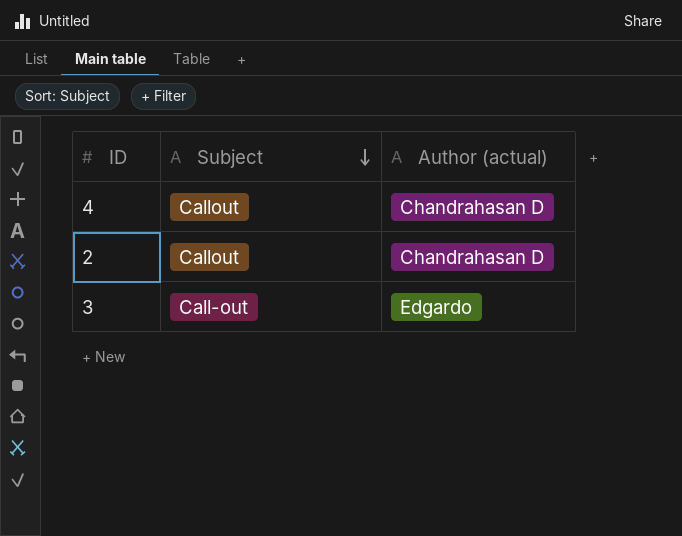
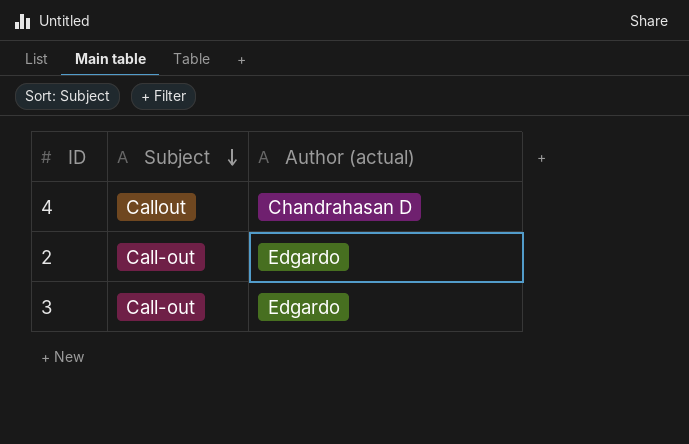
2 | Subject: Callout -> Call-out
2 | Author (actual): Chandrahasan D -> Edgardo

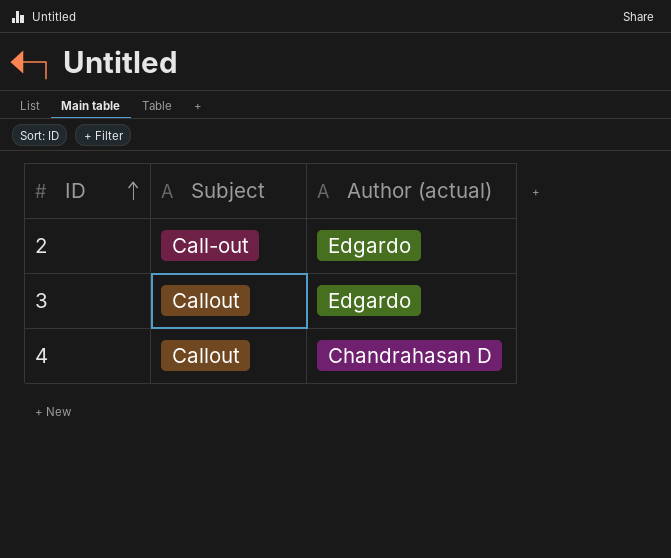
row order: Subject descending -> ID ascending
3 | Subject: Call-out -> Callout

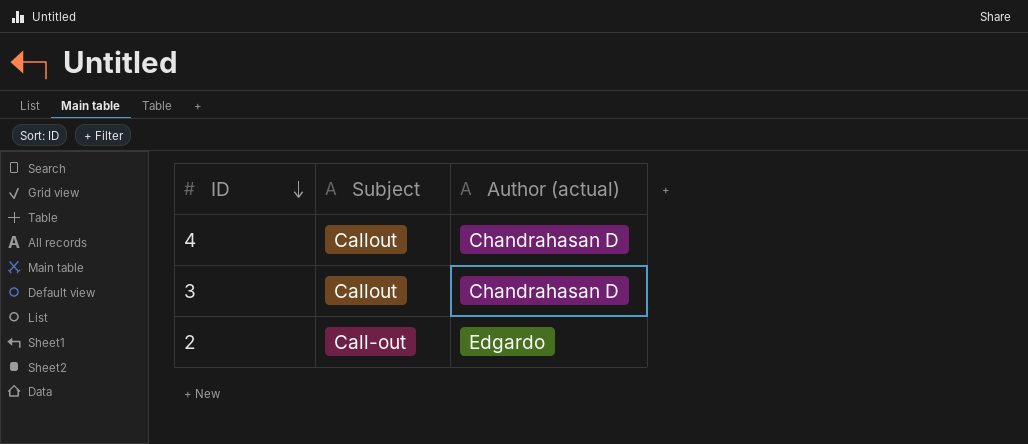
row order: ID ascending -> ID descending
3 | Author (actual): Edgardo -> Chandrahasan D

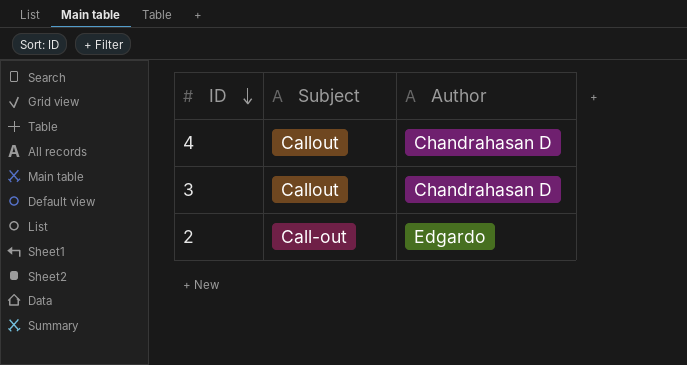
column name: Author (actual) -> Author

